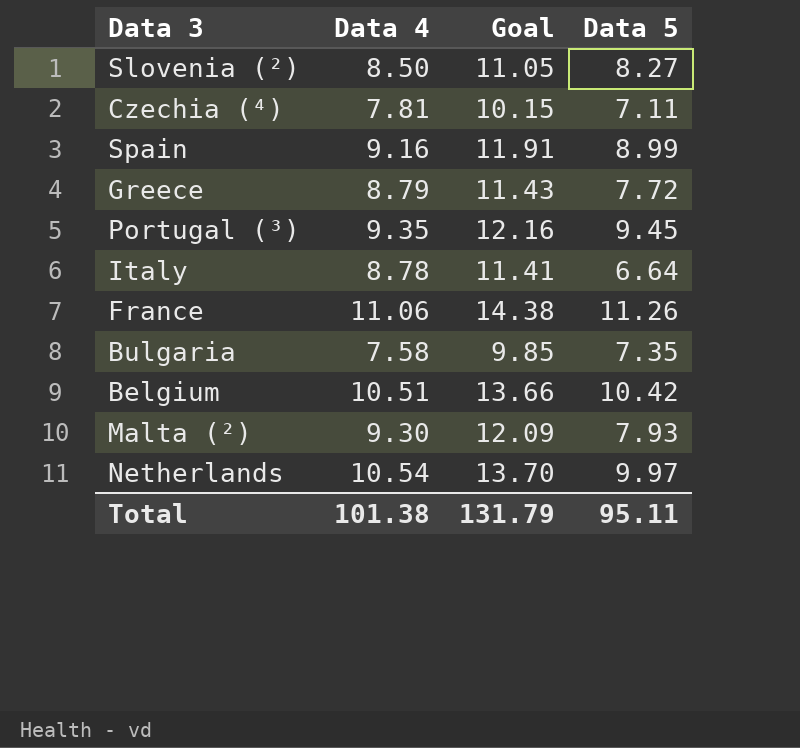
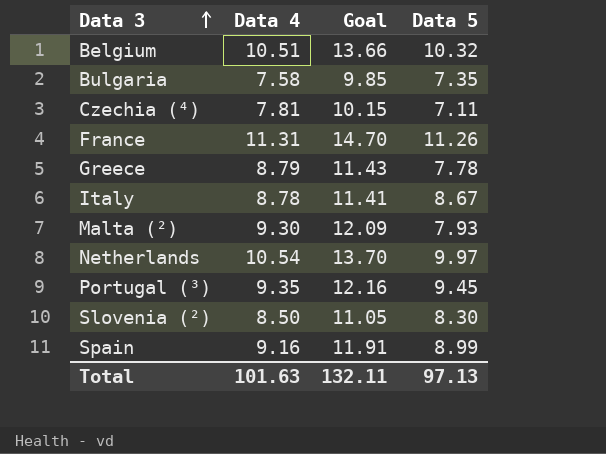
row order: none -> Data 3 ascending
Belgium | Data 5: 10.42 -> 10.32
France | Data 4: 11.06 -> 11.31
France | Goal: 14.38 -> 14.70
Greece | Data 5: 7.72 -> 7.78
Italy | Data 5: 6.64 -> 8.67
Slovenia (²) | Data 5: 8.27 -> 8.30
Total | Data 4: 101.38 -> 101.63
Total | Goal: 131.79 -> 132.11
Total | Data 5: 95.11 -> 97.13

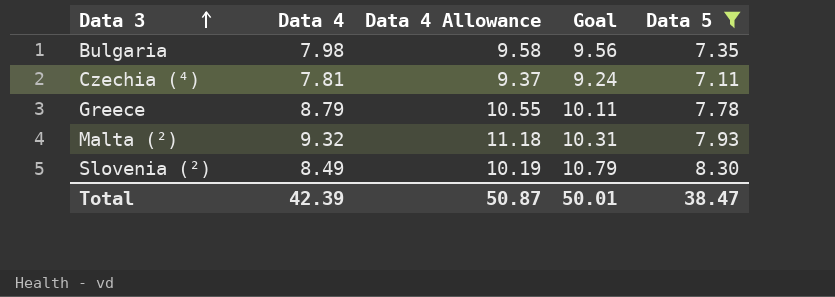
filter: none -> Data 5 <= 8.30
column Data 4 Allowance | formula: none -> [Data 4] * 1.2
column Goal | formula: [Data 4] * 1.3 -> [Data 5] * 1.3
Bulgaria | Data 4: 7.58 -> 7.98
Malta (²) | Data 4: 9.30 -> 9.32
Slovenia (²) | Data 4: 8.50 -> 8.49
Total | Data 4: 101.63 -> 42.39
Total | Goal: 132.11 -> 50.01
Total | Data 5: 97.13 -> 38.47

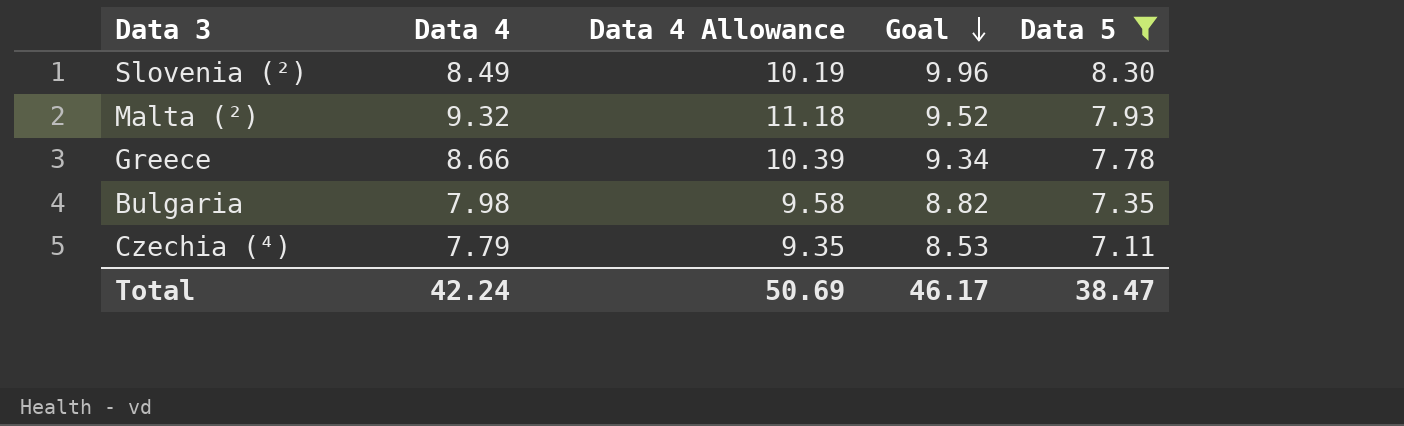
row order: Data 3 ascending -> Goal descending
column Goal | formula: [Data 5] * 1.3 -> [Data 5] * 1.2
Greece | Data 4: 8.79 -> 8.66
Greece | Data 4 Allowance: 10.55 -> 10.39
Czechia (⁴) | Data 4: 7.81 -> 7.79
Czechia (⁴) | Data 4 Allowance: 9.37 -> 9.35
Total | Data 4: 42.39 -> 42.24
Total | Data 4 Allowance: 50.87 -> 50.69
Total | Goal: 50.01 -> 46.17

